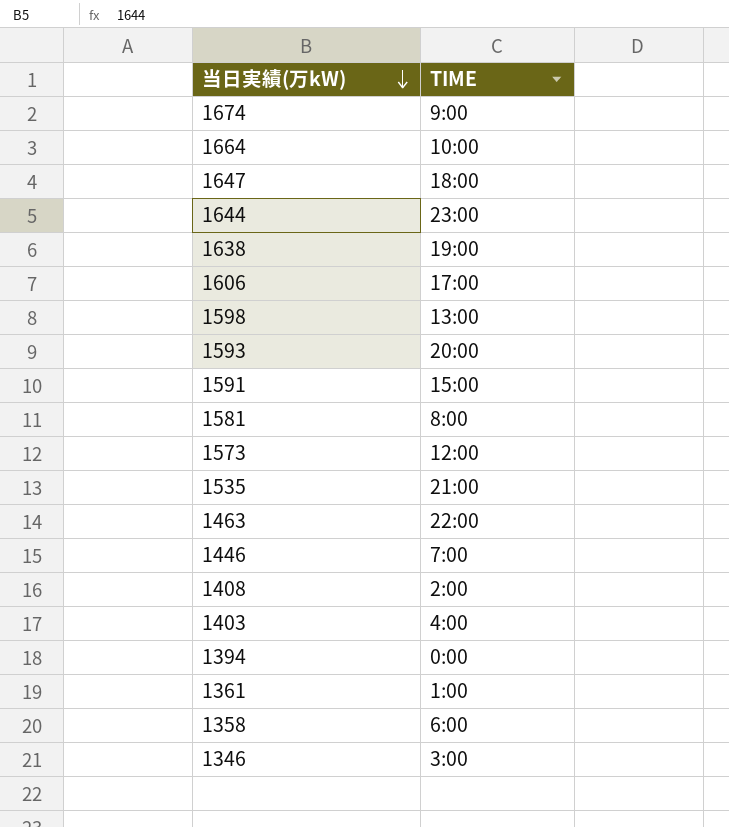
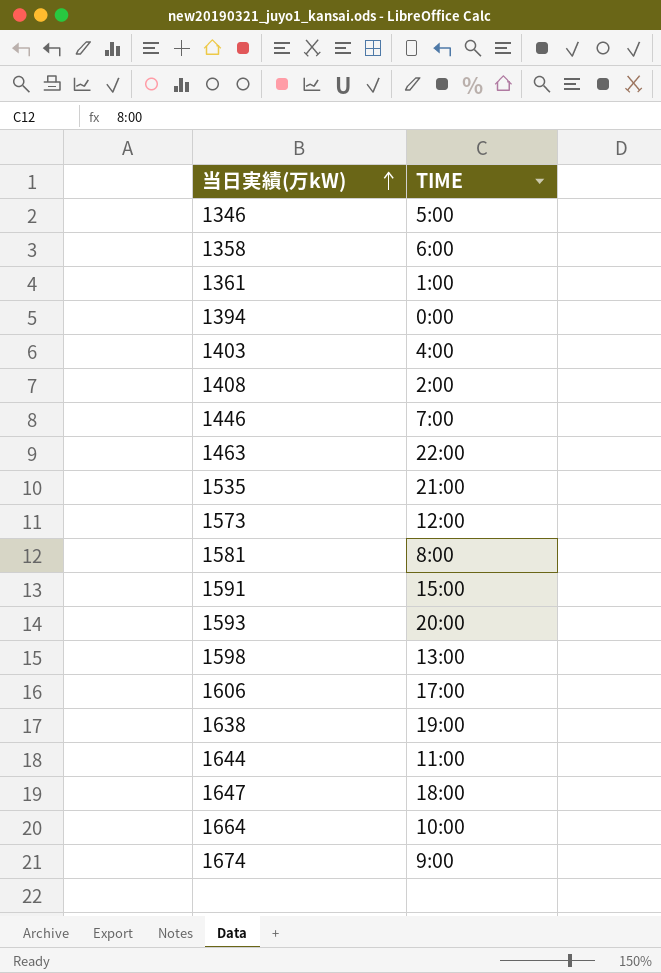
row order: 当日実績(万kW) descending -> 当日実績(万kW) ascending
1346 | TIME: 3:00 -> 5:00
1644 | TIME: 23:00 -> 11:00

